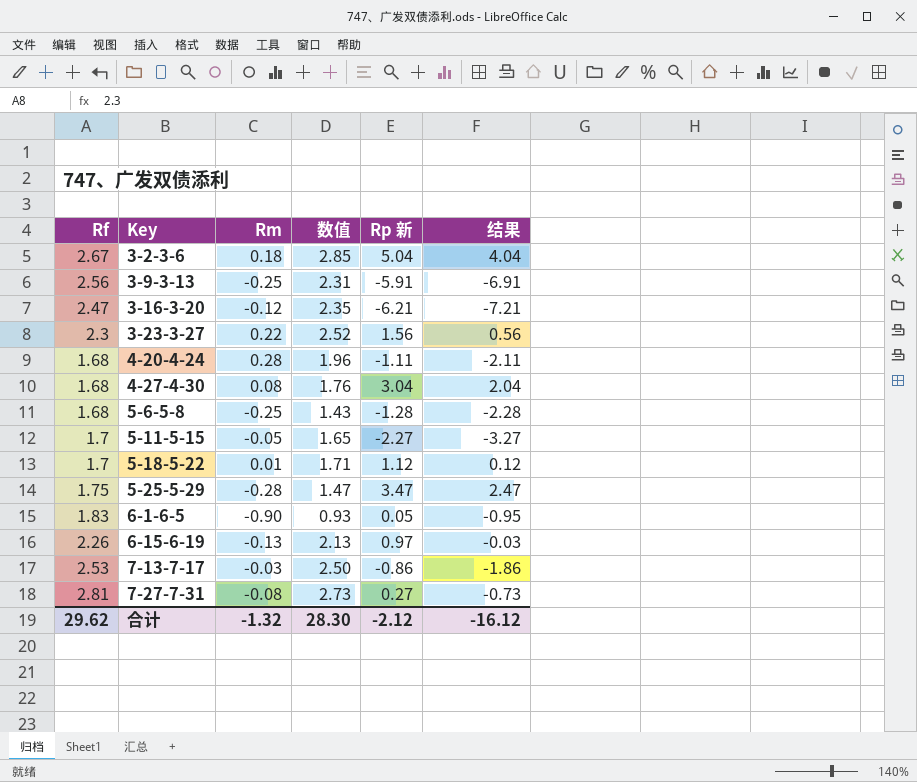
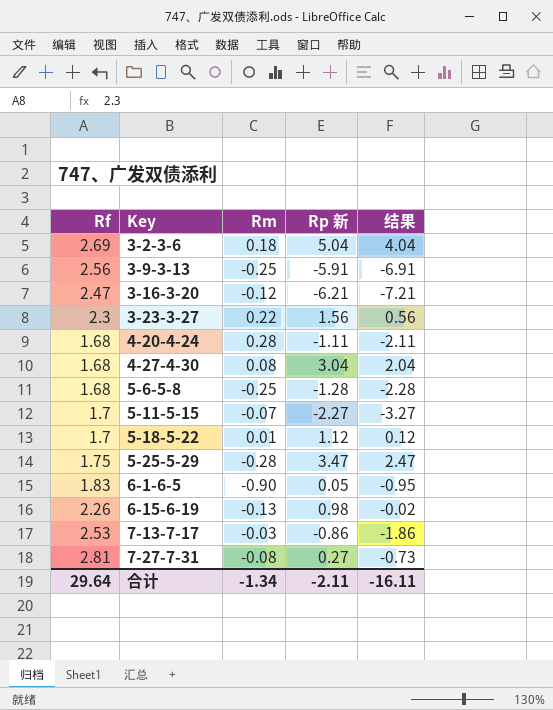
column 数值 | formula: [Rf] + [Rm] -> none
3-2-3-6 | Rf: 2.67 -> 2.69
5-11-5-15 | Rm: -0.05 -> -0.07
6-15-6-19 | Rp 新: 0.97 -> 0.98
6-15-6-19 | 结果: -0.03 -> -0.02
合计 | Rf: 29.62 -> 29.64
合计 | Rm: -1.32 -> -1.34
合计 | Rp 新: -2.12 -> -2.11
合计 | 结果: -16.12 -> -16.11

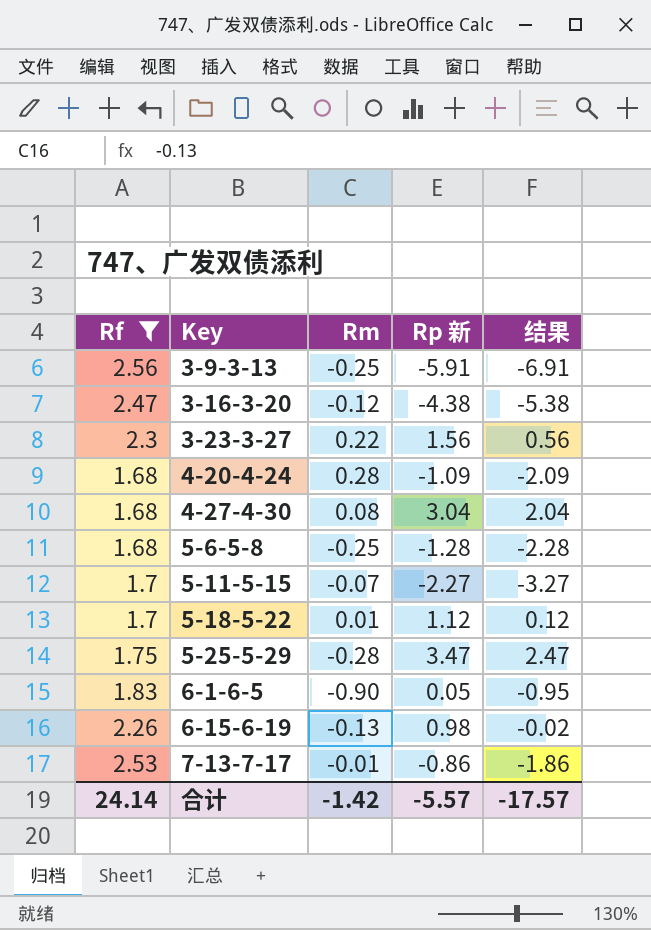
filter: none -> Rf <= 2.56
3-16-3-20 | Rp 新: -6.21 -> -4.38
3-16-3-20 | 结果: -7.21 -> -5.38
4-20-4-24 | Rp 新: -1.11 -> -1.09
4-20-4-24 | 结果: -2.11 -> -2.09
7-13-7-17 | Rm: -0.03 -> -0.01
合计 | Rf: 29.64 -> 24.14
合计 | Rm: -1.34 -> -1.42
合计 | Rp 新: -2.11 -> -5.57
合计 | 结果: -16.11 -> -17.57

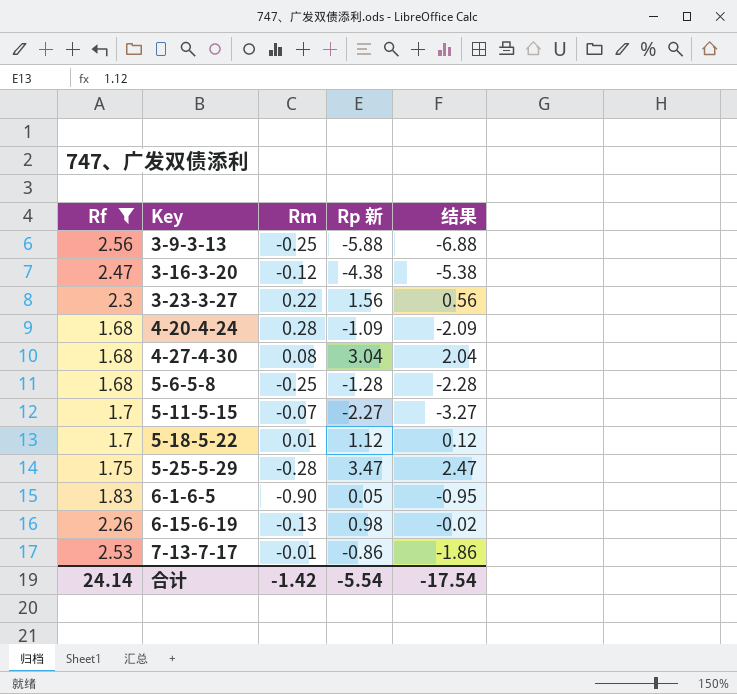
3-9-3-13 | Rp 新: -5.91 -> -5.88
3-9-3-13 | 结果: -6.91 -> -6.88
合计 | Rp 新: -5.57 -> -5.54
合计 | 结果: -17.57 -> -17.54

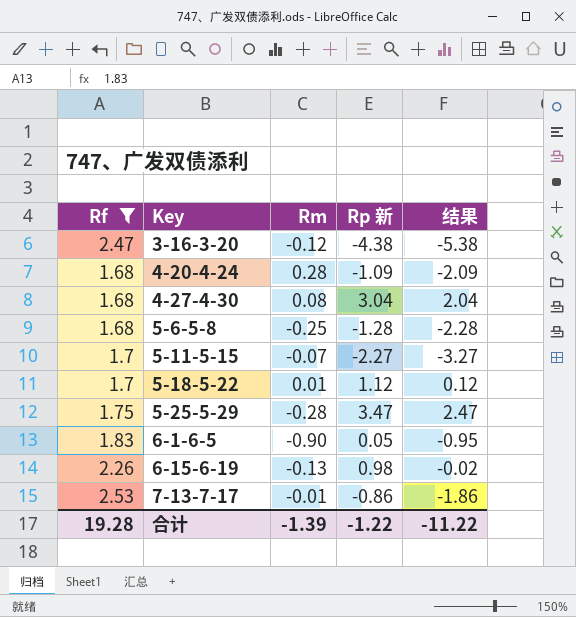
row 3-9-3-13: 2.56 | -0.25 | -5.88 | -6.88 -> none
row 3-23-3-27: 2.3 | 0.22 | 1.56 | 0.56 -> none
合计 | Rf: 24.14 -> 19.28
合计 | Rm: -1.42 -> -1.39
合计 | Rp 新: -5.54 -> -1.22
合计 | 结果: -17.54 -> -11.22

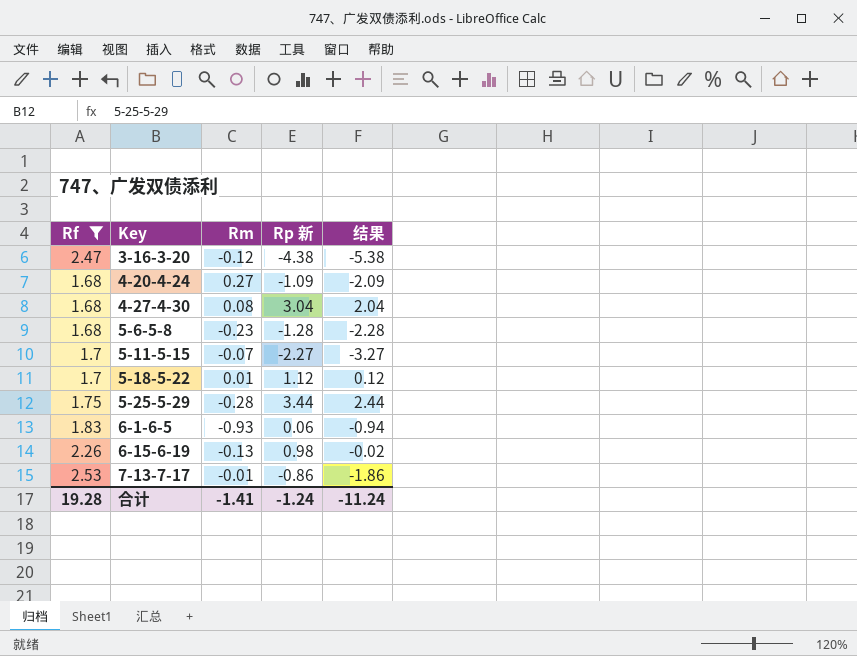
4-20-4-24 | Rm: 0.28 -> 0.27
5-6-5-8 | Rm: -0.25 -> -0.23
5-25-5-29 | Rp 新: 3.47 -> 3.44
5-25-5-29 | 结果: 2.47 -> 2.44
6-1-6-5 | Rm: -0.90 -> -0.93
6-1-6-5 | Rp 新: 0.05 -> 0.06
6-1-6-5 | 结果: -0.95 -> -0.94
合计 | Rm: -1.39 -> -1.41
合计 | Rp 新: -1.22 -> -1.24
合计 | 结果: -11.22 -> -11.24

